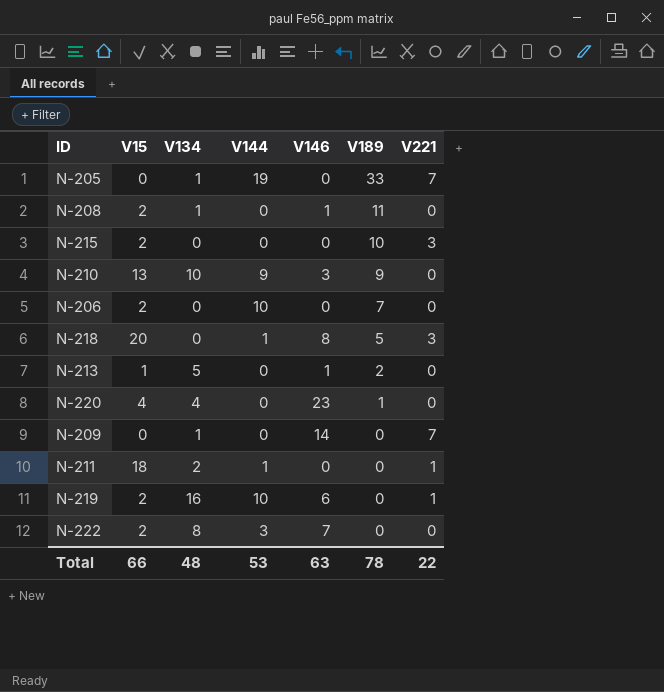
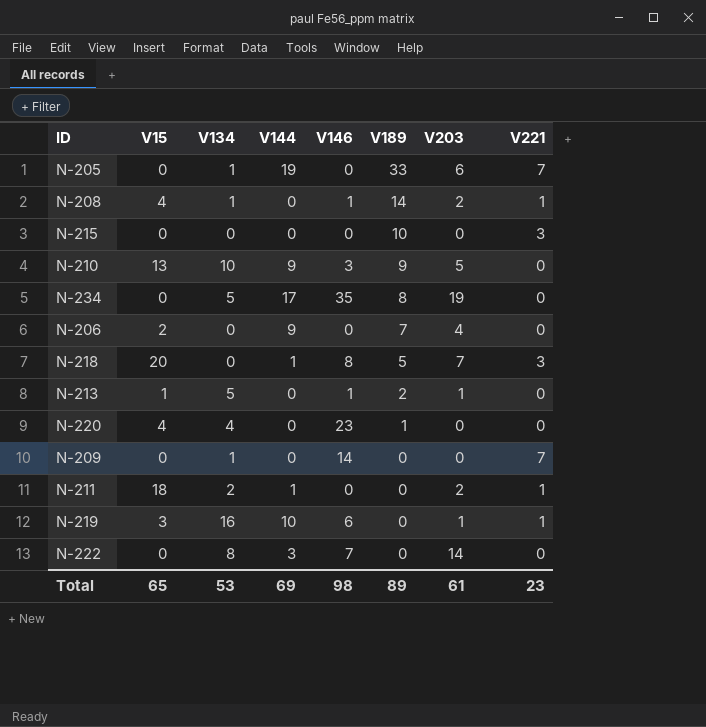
column V203 | position: none -> 7
N-208 | V15: 2 -> 4
N-208 | V189: 11 -> 14
N-208 | V221: 0 -> 1
N-215 | V15: 2 -> 0
row N-234: none -> 0 | 5 | 17 | 35 | 8 | 19 | 0
N-206 | V144: 10 -> 9
N-219 | V15: 2 -> 3
N-222 | V15: 2 -> 0
Total | V15: 66 -> 65
Total | V134: 48 -> 53
Total | V144: 53 -> 69
Total | V146: 63 -> 98
Total | V189: 78 -> 89
Total | V221: 22 -> 23

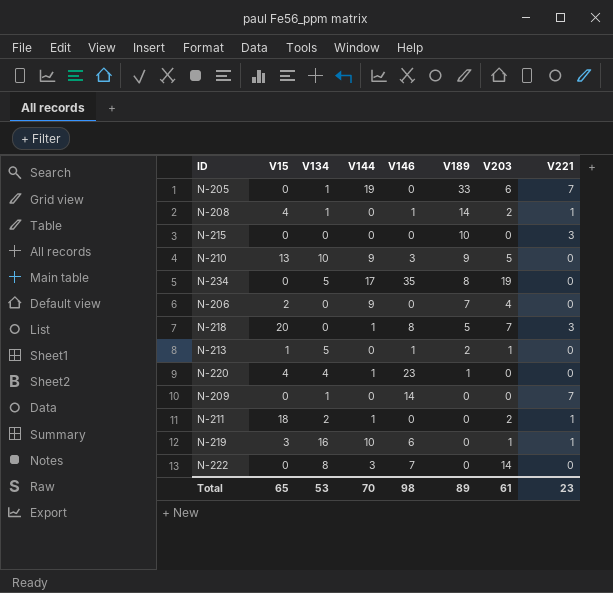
N-220 | V144: 0 -> 1
Total | V144: 69 -> 70

